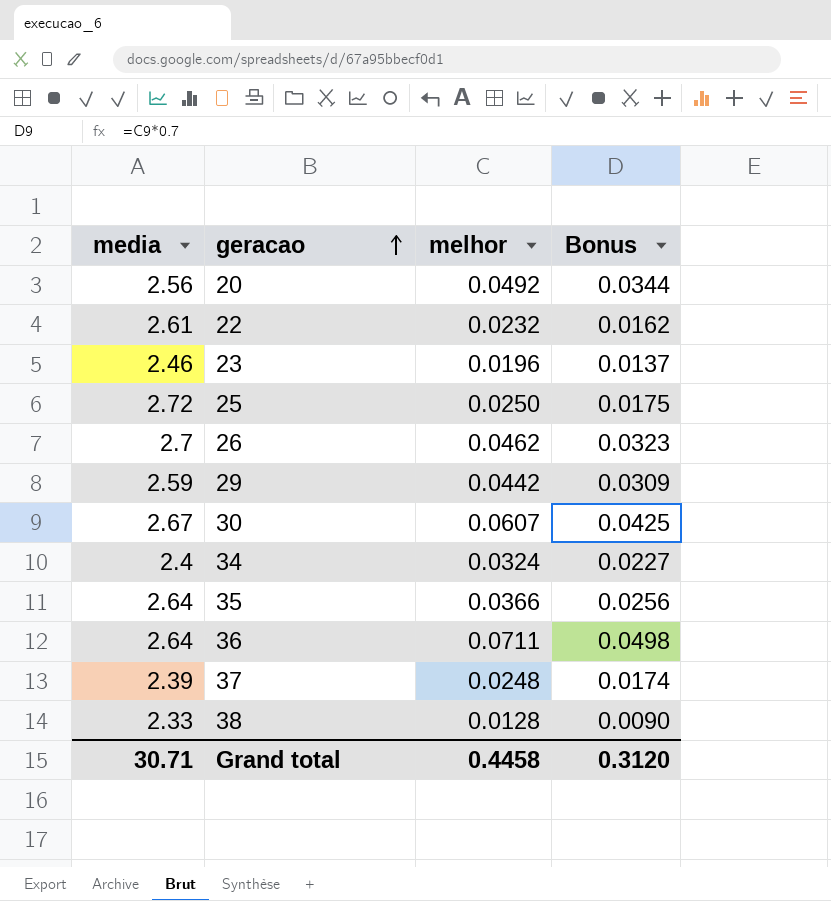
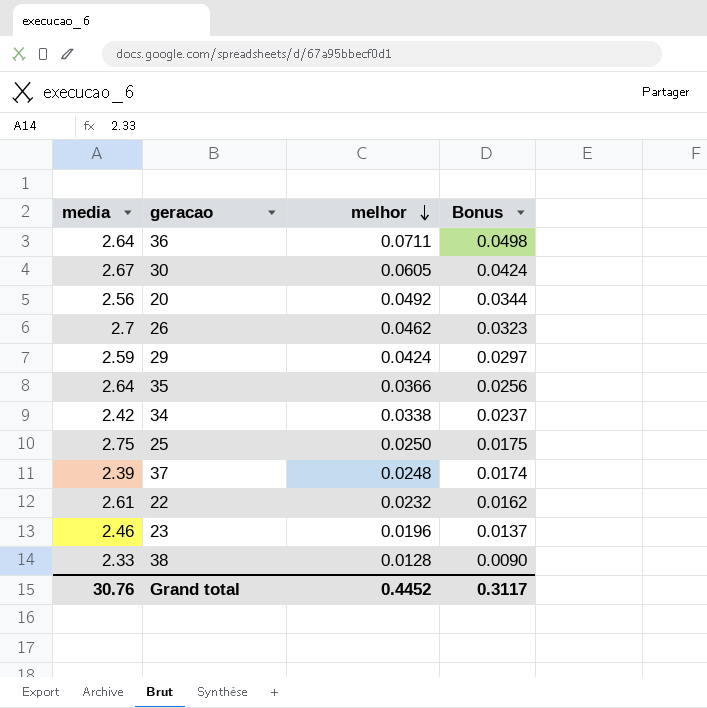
row order: geracao ascending -> melhor descending
30 | melhor: 0.0607 -> 0.0605
30 | Bonus: 0.0425 -> 0.0424
29 | melhor: 0.0442 -> 0.0424
29 | Bonus: 0.0309 -> 0.0297
34 | media: 2.4 -> 2.42
34 | melhor: 0.0324 -> 0.0338
34 | Bonus: 0.0227 -> 0.0237
25 | media: 2.72 -> 2.75
Grand total | media: 30.71 -> 30.76
Grand total | melhor: 0.4458 -> 0.4452
Grand total | Bonus: 0.3120 -> 0.3117

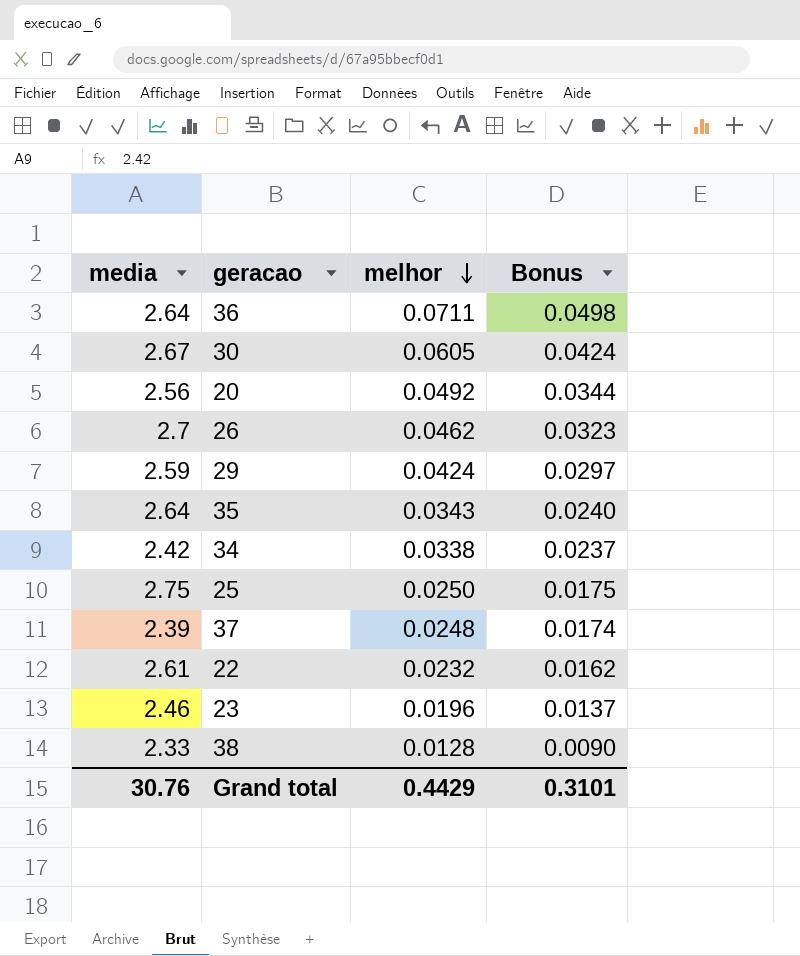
35 | melhor: 0.0366 -> 0.0343
35 | Bonus: 0.0256 -> 0.0240
Grand total | melhor: 0.4452 -> 0.4429
Grand total | Bonus: 0.3117 -> 0.3101

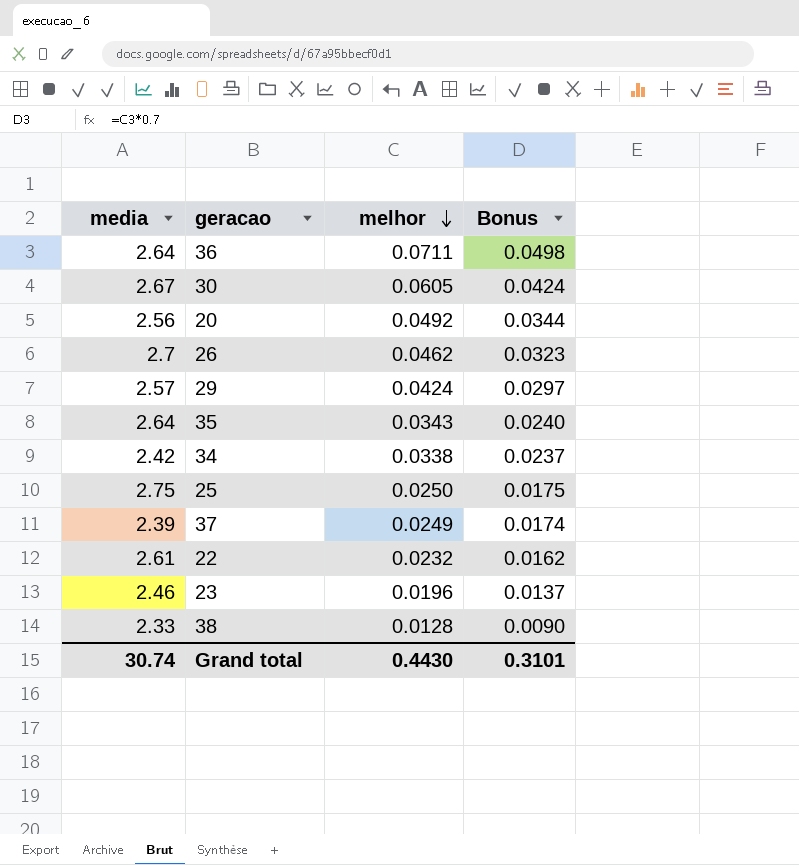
29 | media: 2.59 -> 2.57
37 | melhor: 0.0248 -> 0.0249
Grand total | media: 30.76 -> 30.74
Grand total | melhor: 0.4429 -> 0.4430

